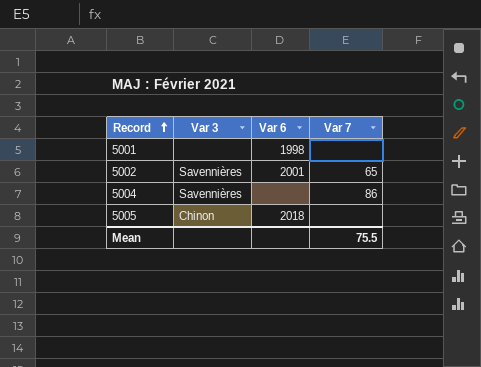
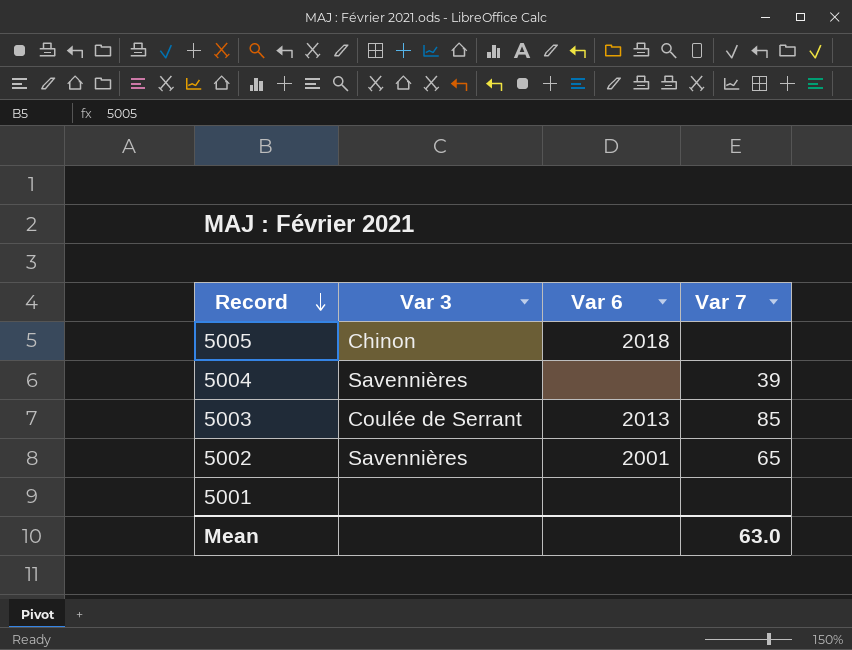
row order: Record ascending -> Record descending
5004 | Var 7: 86 -> 39
row 5003: none -> Coulée de Serrant | 2013 | 85
5001 | Var 6: 1998 -> none
Mean | Var 7: 75.5 -> 63.0

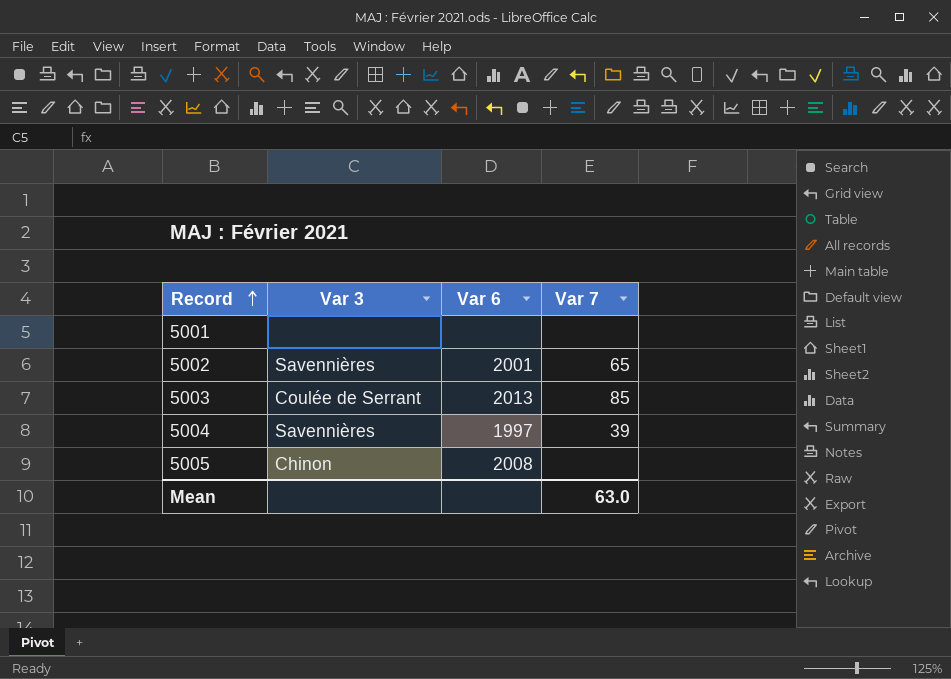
row order: Record descending -> Record ascending
5004 | Var 6: none -> 1997
5005 | Var 6: 2018 -> 2008

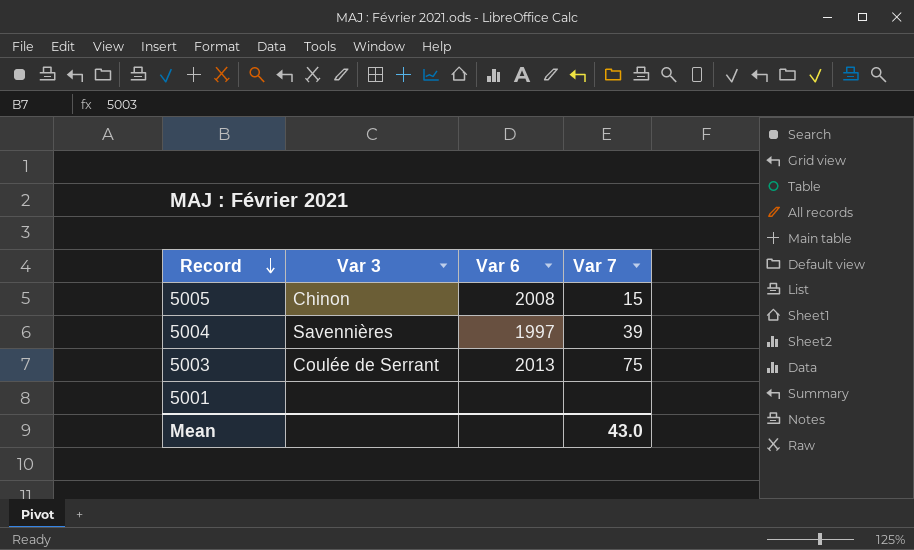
row order: Record ascending -> Record descending
row 5002: Savennières | 2001 | 65 -> none
5005 | Var 7: none -> 15
5003 | Var 7: 85 -> 75
Mean | Var 7: 63.0 -> 43.0

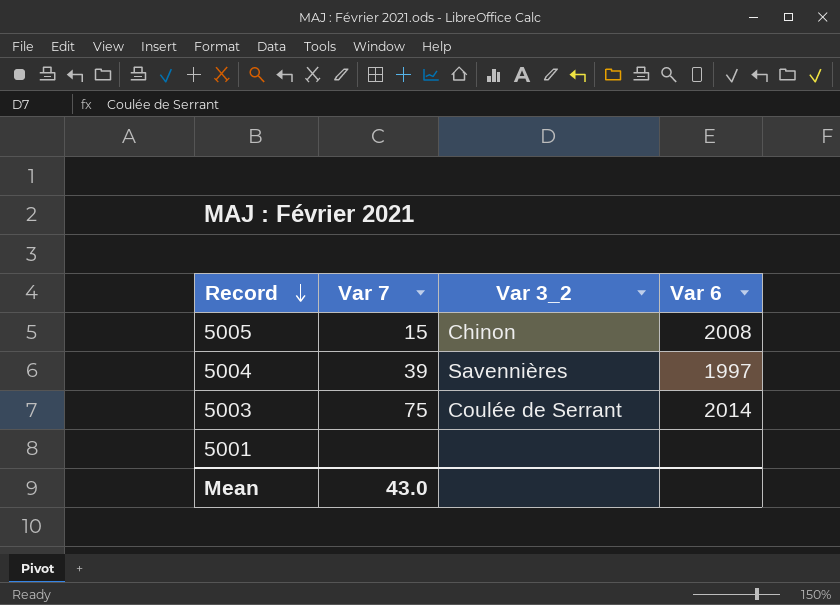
column Var 7 | position: 4 -> 2
column name: Var 3 -> Var 3_2
5003 | Var 6: 2013 -> 2014

